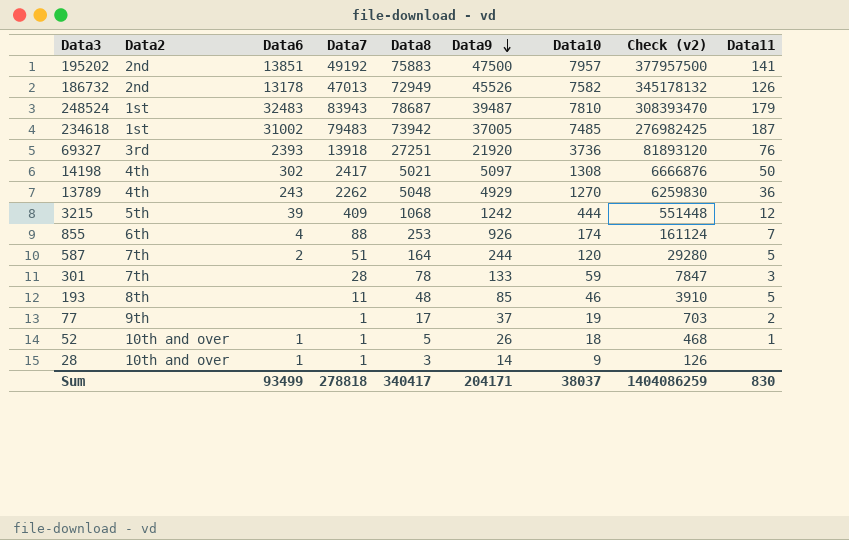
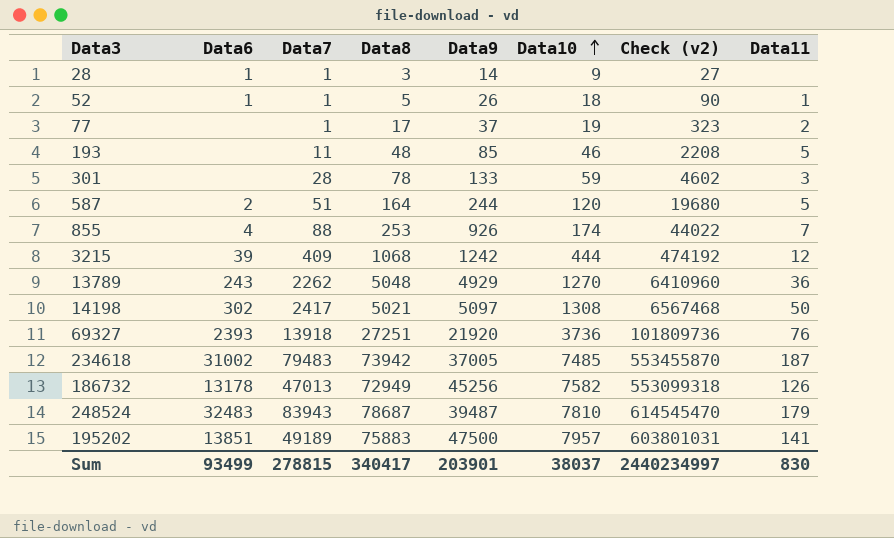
row order: Data9 descending -> Data10 ascending
column Data2 | position: 2 -> none
column Check (v2) | formula: [Data9] * [Data10] -> [Data8] * [Data10]
186732 | Data9: 45526 -> 45256
195202 | Data7: 49192 -> 49189
Sum | Data7: 278818 -> 278815
Sum | Data9: 204171 -> 203901
Sum | Check (v2): 1404086259 -> 2440234997

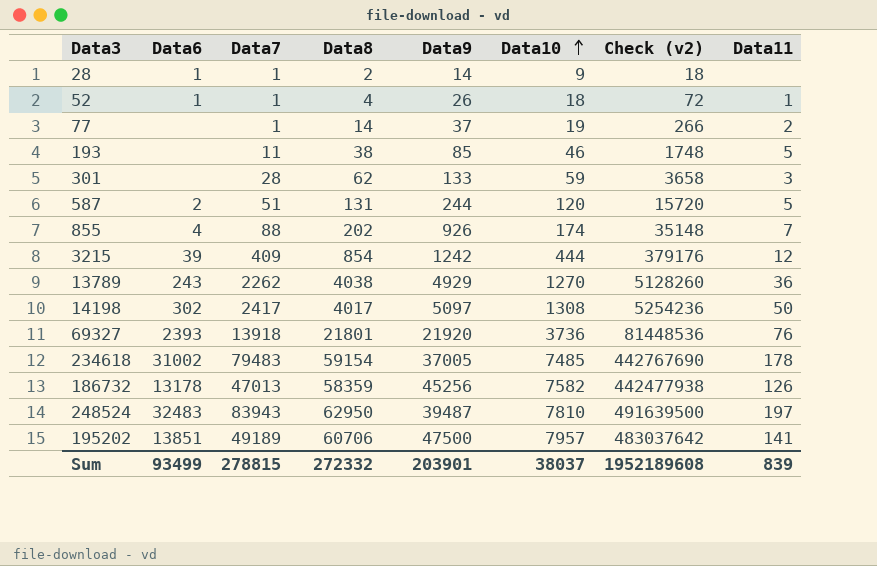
28 | Data8: 3 -> 2
28 | Check (v2): 27 -> 18
52 | Data8: 5 -> 4
52 | Check (v2): 90 -> 72
77 | Data8: 17 -> 14
77 | Check (v2): 323 -> 266
193 | Data8: 48 -> 38
193 | Check (v2): 2208 -> 1748
301 | Data8: 78 -> 62
301 | Check (v2): 4602 -> 3658
587 | Data8: 164 -> 131
587 | Check (v2): 19680 -> 15720
855 | Data8: 253 -> 202
855 | Check (v2): 44022 -> 35148
3215 | Data8: 1068 -> 854
3215 | Check (v2): 474192 -> 379176
13789 | Data8: 5048 -> 4038
13789 | Check (v2): 6410960 -> 5128260
14198 | Data8: 5021 -> 4017
14198 | Check (v2): 6567468 -> 5254236
69327 | Data8: 27251 -> 21801
69327 | Check (v2): 101809736 -> 81448536
234618 | Data8: 73942 -> 59154
234618 | Check (v2): 553455870 -> 442767690
234618 | Data11: 187 -> 178
186732 | Data8: 72949 -> 58359
186732 | Check (v2): 553099318 -> 442477938
248524 | Data8: 78687 -> 62950
248524 | Check (v2): 614545470 -> 491639500
248524 | Data11: 179 -> 197
195202 | Data8: 75883 -> 60706
195202 | Check (v2): 603801031 -> 483037642
Sum | Data8: 340417 -> 272332
Sum | Check (v2): 2440234997 -> 1952189608
Sum | Data11: 830 -> 839

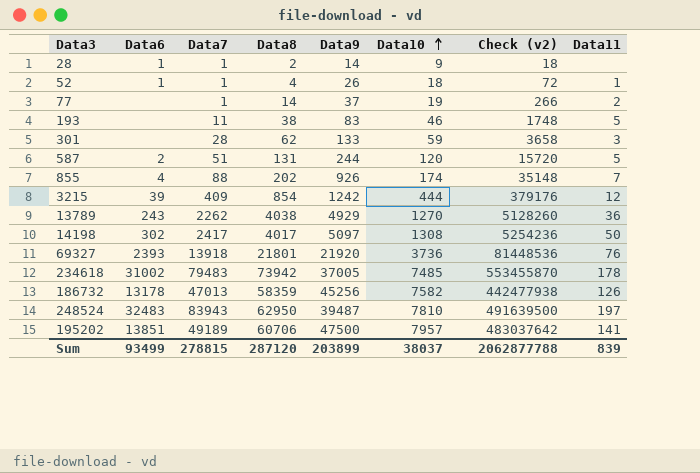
193 | Data9: 85 -> 83
234618 | Data8: 59154 -> 73942
234618 | Check (v2): 442767690 -> 553455870
Sum | Data8: 272332 -> 287120
Sum | Data9: 203901 -> 203899
Sum | Check (v2): 1952189608 -> 2062877788

